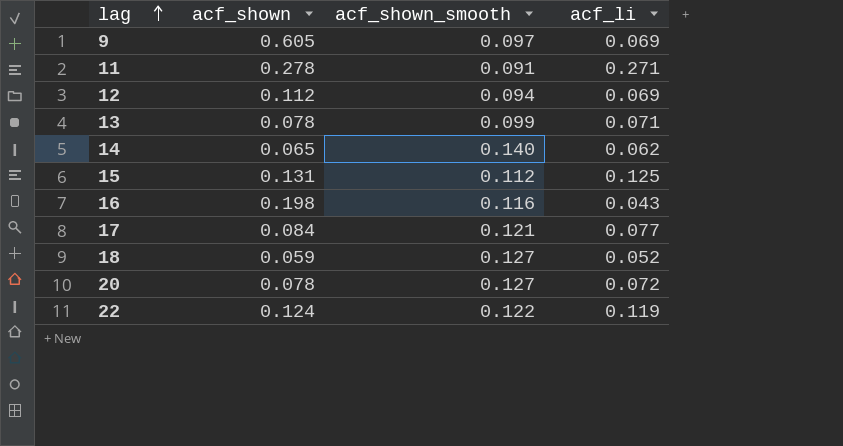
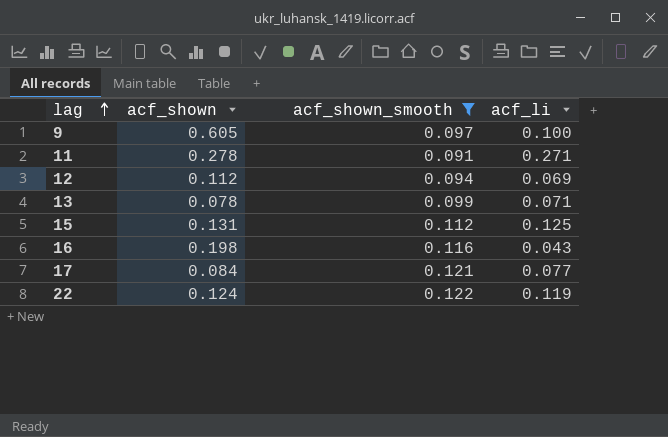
filter: none -> acf_shown_smooth <= 0.122
9 | acf_li: 0.069 -> 0.100

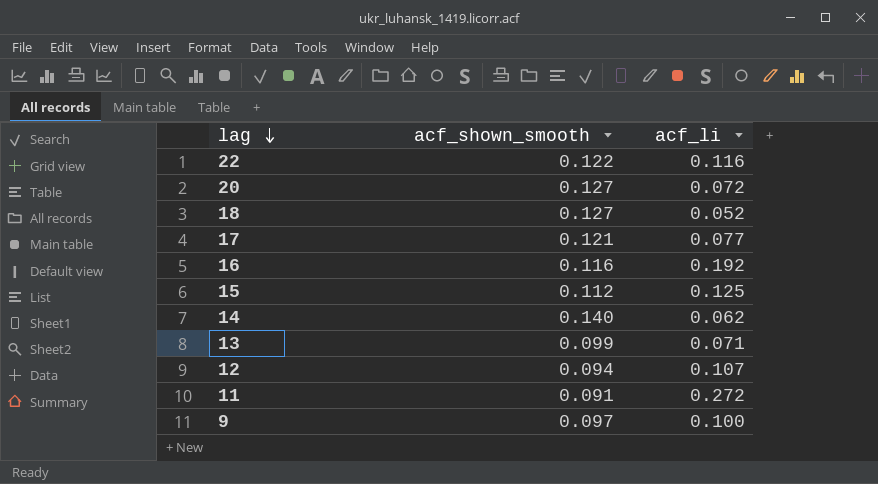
filter: acf_shown_smooth <= 0.122 -> none
row order: lag ascending -> lag descending
column acf_shown | position: 2 -> none
22 | acf_li: 0.119 -> 0.116
16 | acf_li: 0.043 -> 0.192
12 | acf_li: 0.069 -> 0.107
11 | acf_li: 0.271 -> 0.272

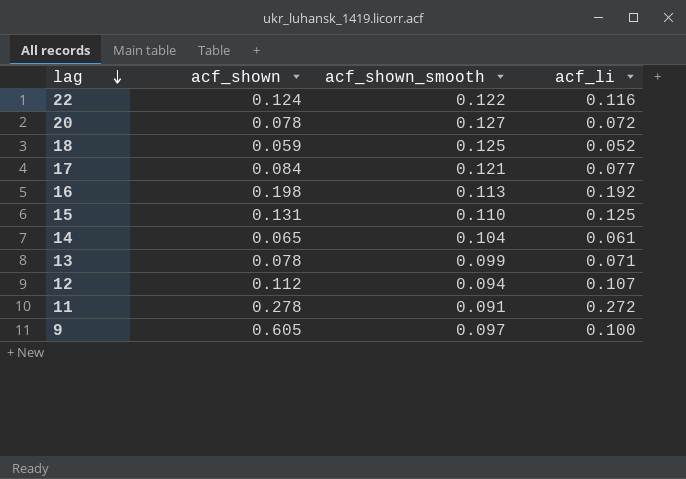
column acf_shown | position: none -> 2
18 | acf_shown_smooth: 0.127 -> 0.125
16 | acf_shown_smooth: 0.116 -> 0.113
15 | acf_shown_smooth: 0.112 -> 0.110
14 | acf_shown_smooth: 0.140 -> 0.104
14 | acf_li: 0.062 -> 0.061

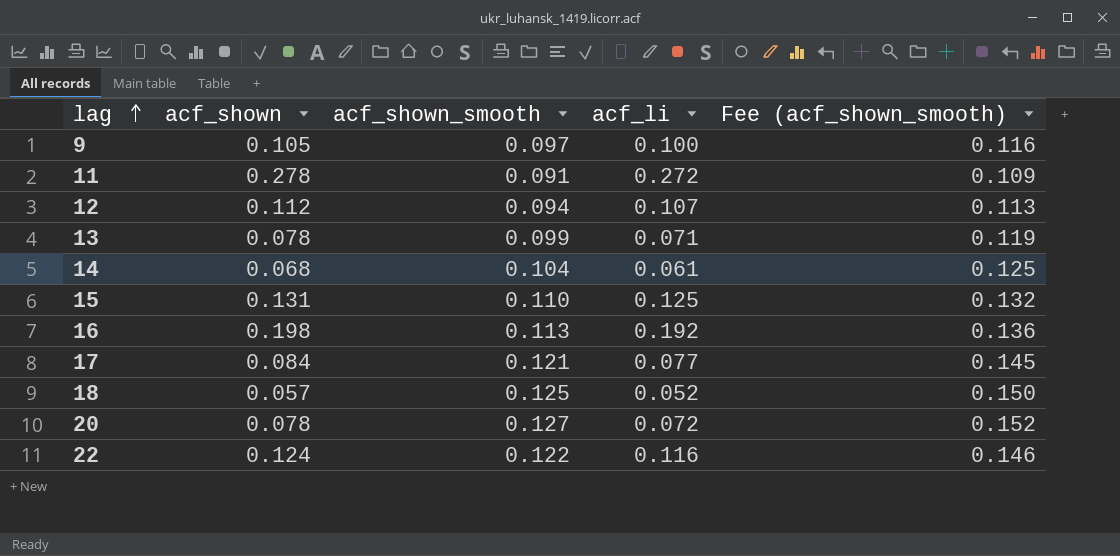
row order: lag descending -> lag ascending
column Fee (acf_shown_smooth) | formula: none -> [acf_shown_smooth] * 1.2
9 | acf_shown: 0.605 -> 0.105
14 | acf_shown: 0.065 -> 0.068
18 | acf_shown: 0.059 -> 0.057

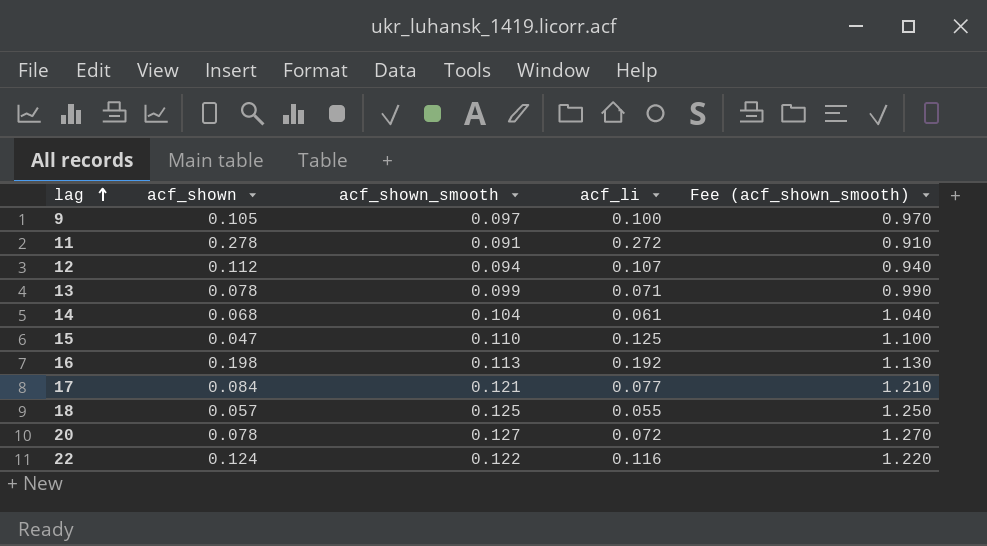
column Fee (acf_shown_smooth) | formula: [acf_shown_smooth] * 1.2 -> [acf_shown_smooth] * 10
15 | acf_shown: 0.131 -> 0.047
18 | acf_li: 0.052 -> 0.055

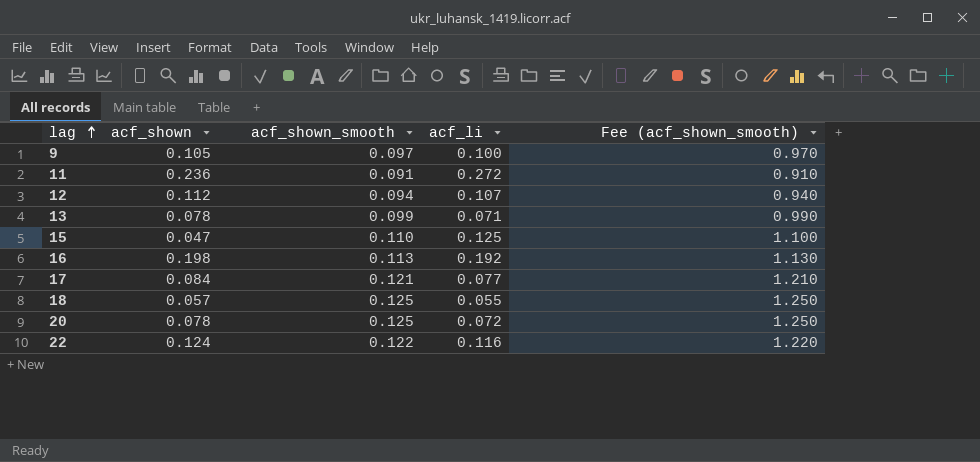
row 14: 0.068 | 0.104 | 0.061 | 1.040 -> none
11 | acf_shown: 0.278 -> 0.236
20 | acf_shown_smooth: 0.127 -> 0.125
20 | Fee (acf_shown_smooth): 1.270 -> 1.250

